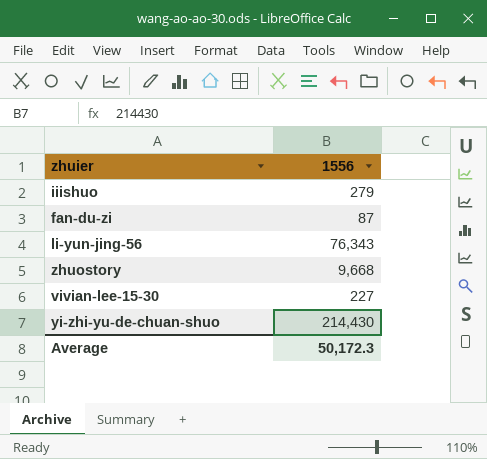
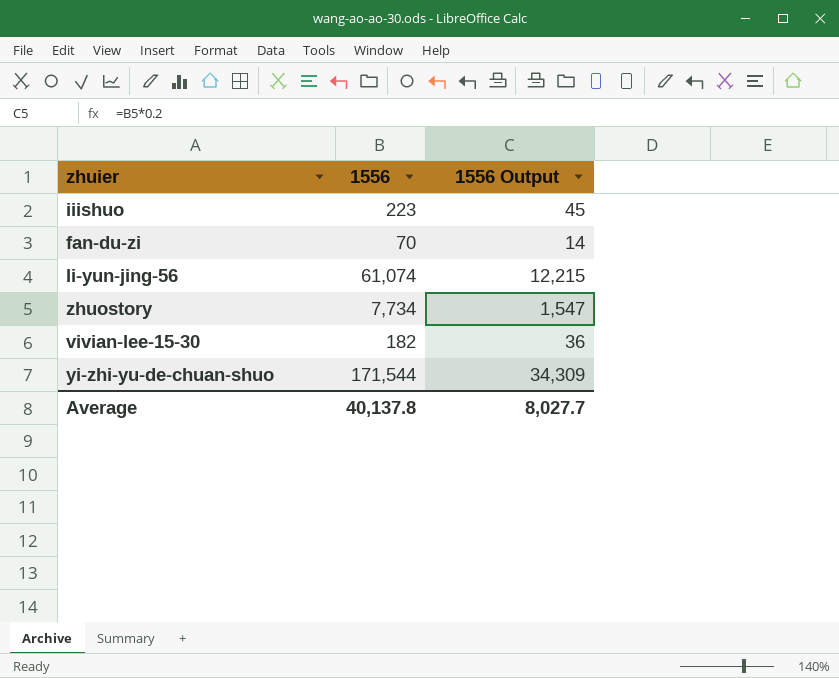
column 1556 Output | formula: none -> [1556] * 0.2
iiishuo | 1556: 279 -> 223
fan-du-zi | 1556: 87 -> 70
li-yun-jing-56 | 1556: 76,343 -> 61,074
zhuostory | 1556: 9,668 -> 7,734
vivian-lee-15-30 | 1556: 227 -> 182
yi-zhi-yu-de-chuan-shuo | 1556: 214,430 -> 171,544
Average | 1556: 50,172.3 -> 40,137.8

